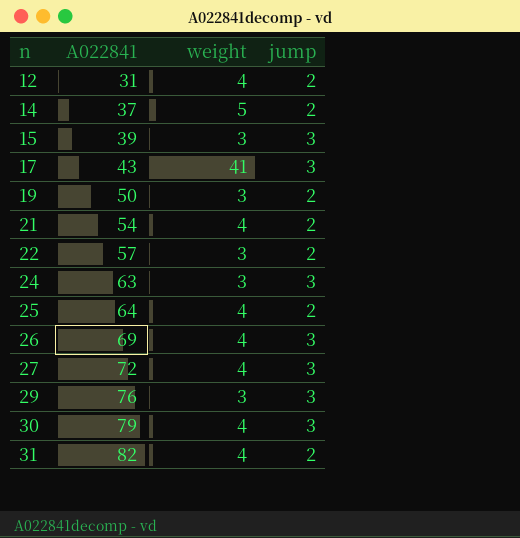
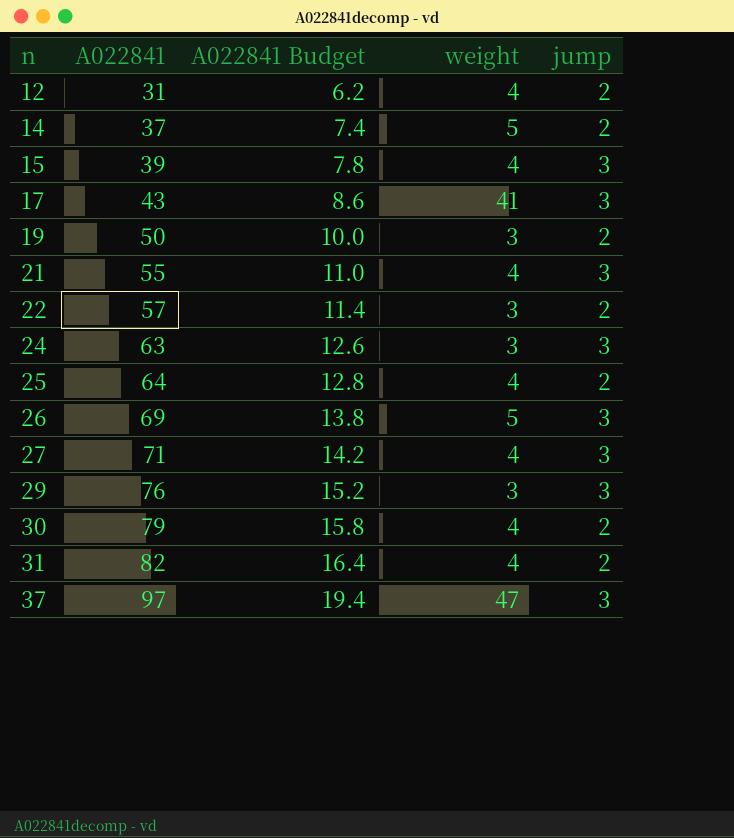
column A022841 Budget | formula: none -> [A022841] * 0.2
15 | weight: 3 -> 4
21 | A022841: 54 -> 55
21 | jump: 2 -> 3
26 | weight: 4 -> 5
27 | A022841: 72 -> 71
30 | jump: 3 -> 2
row 37: none -> 97 | 19.4 | 47 | 3

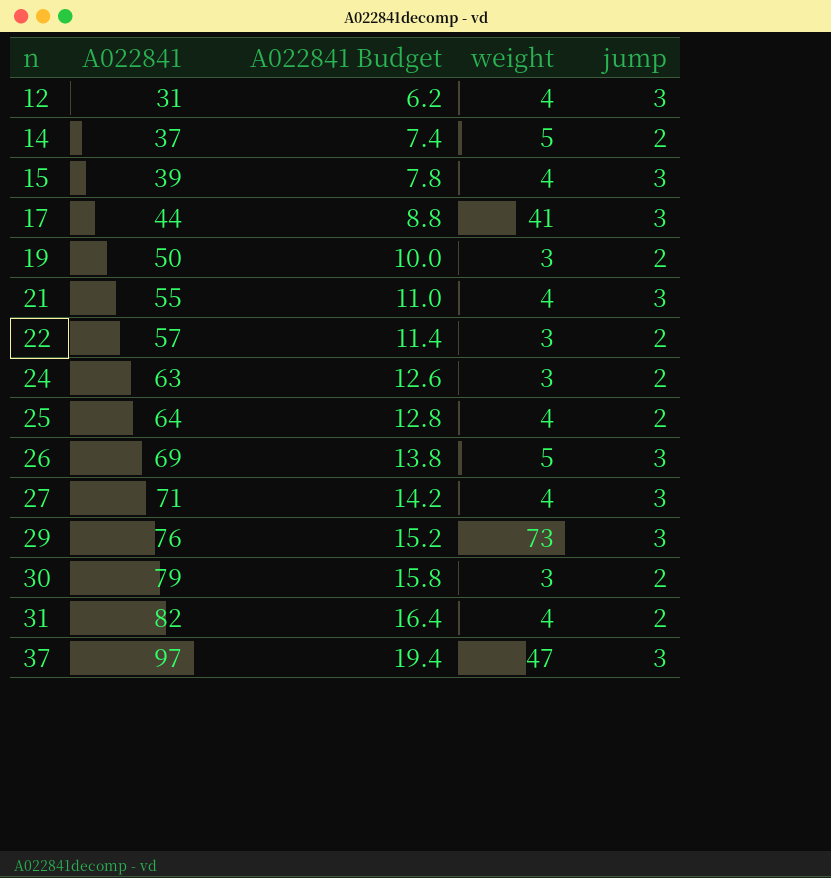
12 | jump: 2 -> 3
17 | A022841: 43 -> 44
17 | A022841 Budget: 8.6 -> 8.8
24 | jump: 3 -> 2
29 | weight: 3 -> 73
30 | weight: 4 -> 3

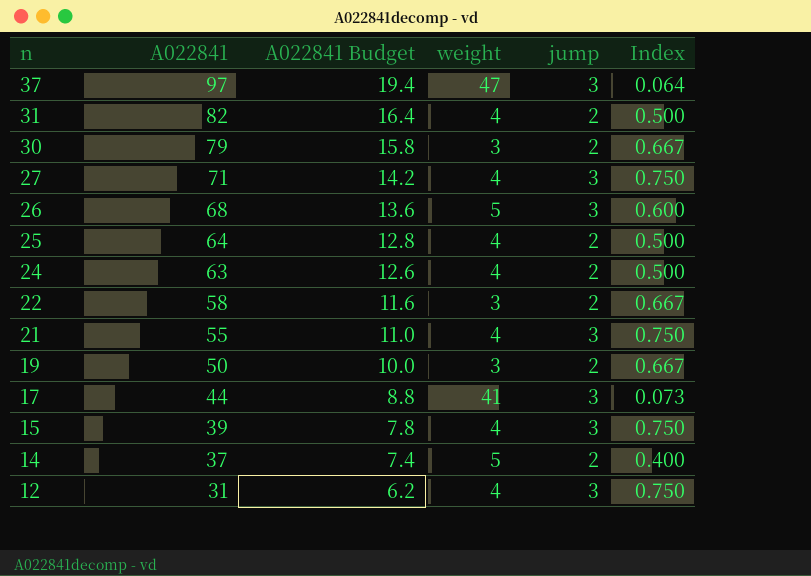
row order: n ascending -> n descending
column Index | formula: none -> [jump] / [weight]
row 29: 76 | 15.2 | 73 | 3 -> none
26 | A022841: 69 -> 68
26 | A022841 Budget: 13.8 -> 13.6
24 | weight: 3 -> 4
22 | A022841: 57 -> 58
22 | A022841 Budget: 11.4 -> 11.6

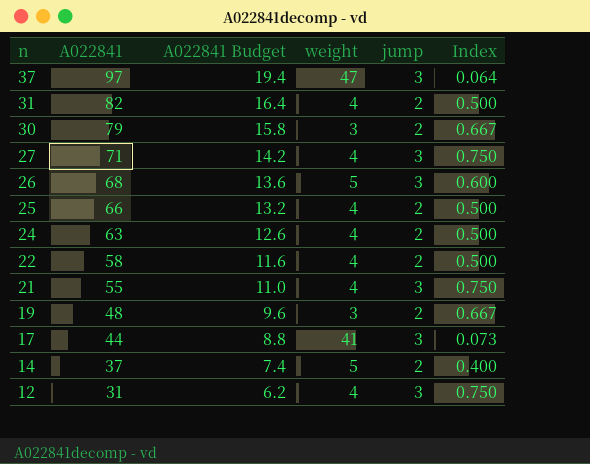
row 15: 39 | 7.8 | 4 | 3 | 0.750 -> none
25 | A022841: 64 -> 66
25 | A022841 Budget: 12.8 -> 13.2
22 | weight: 3 -> 4
22 | Index: 0.667 -> 0.500
19 | A022841: 50 -> 48
19 | A022841 Budget: 10.0 -> 9.6

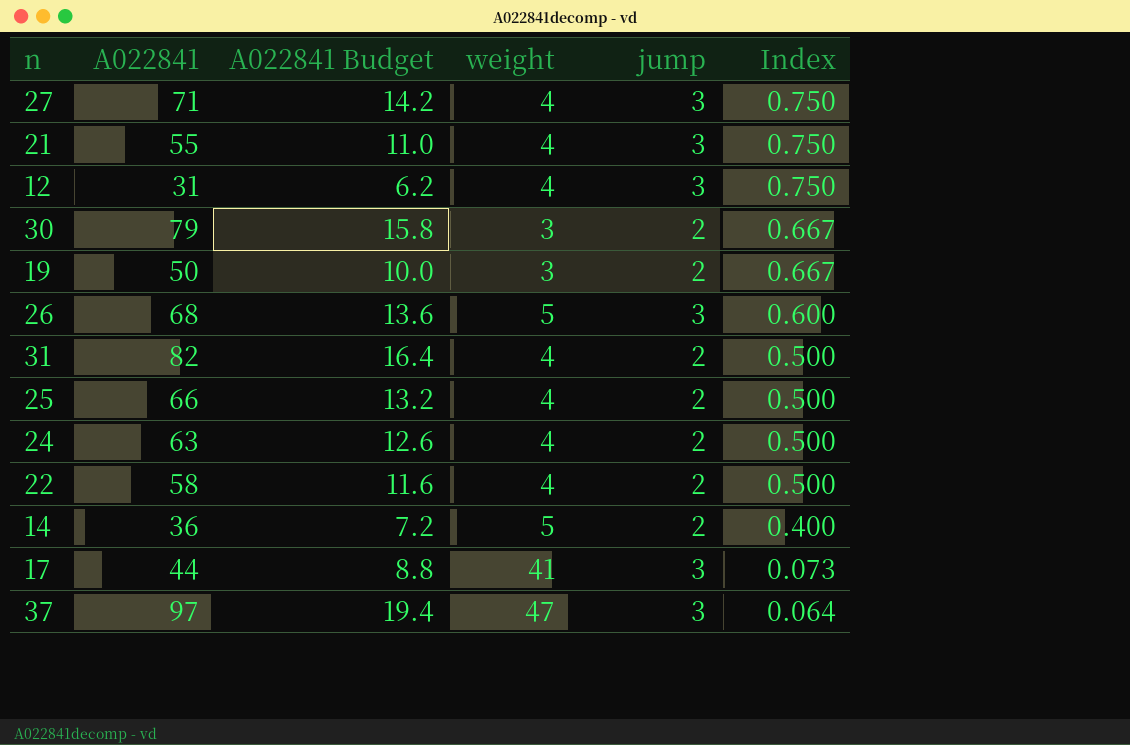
row order: n descending -> Index descending
19 | A022841: 48 -> 50
19 | A022841 Budget: 9.6 -> 10.0
14 | A022841: 37 -> 36
14 | A022841 Budget: 7.4 -> 7.2

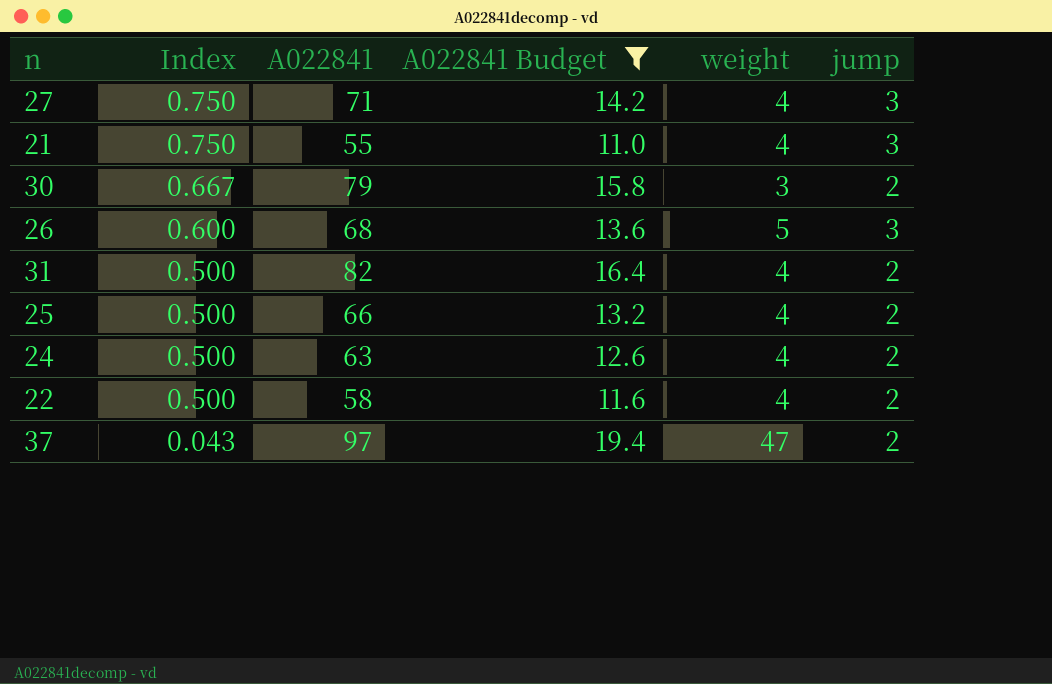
filter: none -> A022841 Budget >= 11.0
column Index | position: 6 -> 2
37 | Index: 0.064 -> 0.043
37 | jump: 3 -> 2

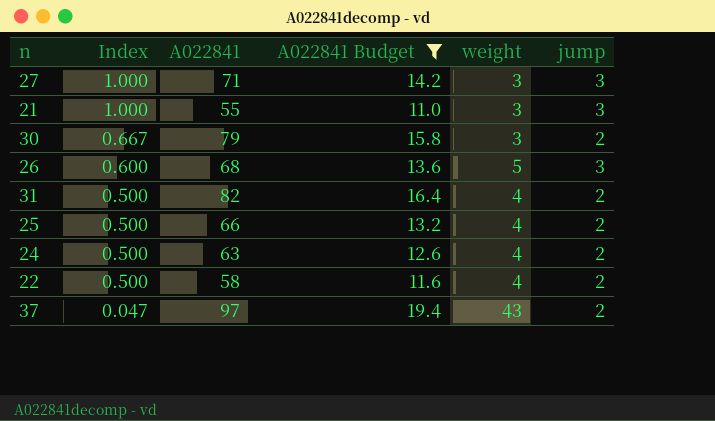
27 | Index: 0.750 -> 1.000
27 | weight: 4 -> 3
21 | Index: 0.750 -> 1.000
21 | weight: 4 -> 3
37 | Index: 0.043 -> 0.047
37 | weight: 47 -> 43

